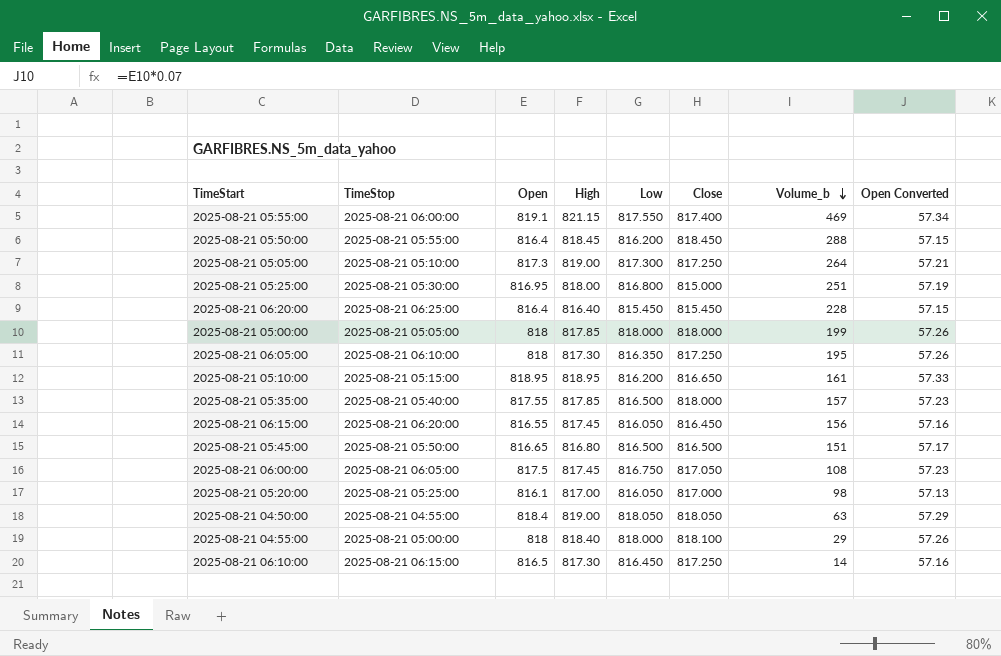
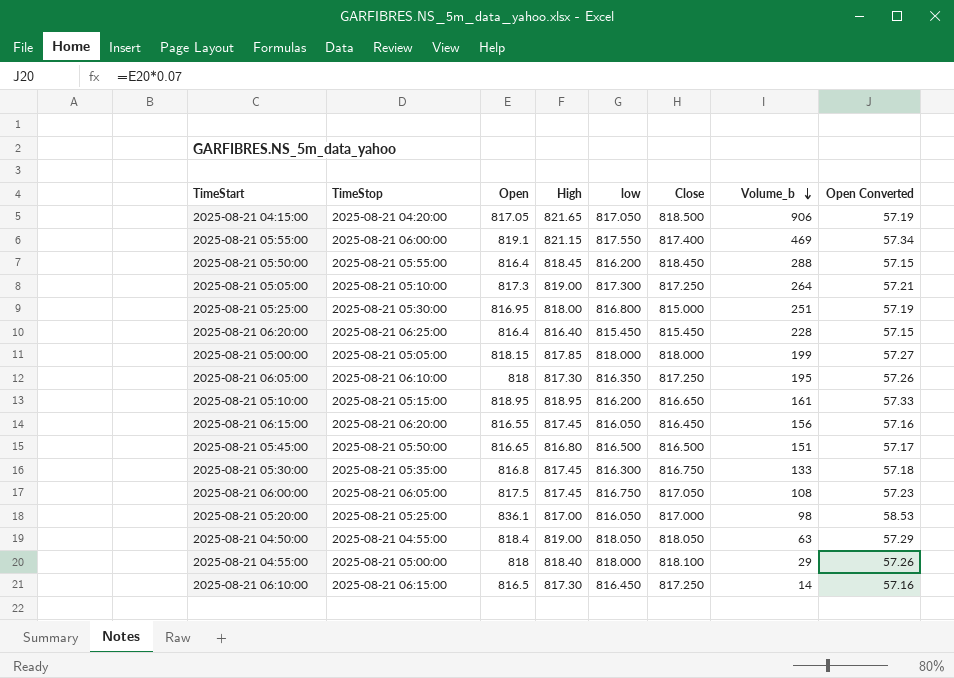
column name: Low -> low
row 2025-08-21 05:35:00: 2025-08-21 05:40:00 | 817.55 | 817.85 | 816.500 | 818.000 | 157 | 57.23 -> none
row 2025-08-21 04:15:00: none -> 2025-08-21 04:20:00 | 817.05 | 821.65 | 817.050 | 818.500 | 906 | 57.19
2025-08-21 05:00:00 | Open: 818 -> 818.15
2025-08-21 05:00:00 | Open Converted: 57.26 -> 57.27
row 2025-08-21 05:30:00: none -> 2025-08-21 05:35:00 | 816.8 | 817.45 | 816.300 | 816.750 | 133 | 57.18
2025-08-21 05:20:00 | Open: 816.1 -> 836.1
2025-08-21 05:20:00 | Open Converted: 57.13 -> 58.53

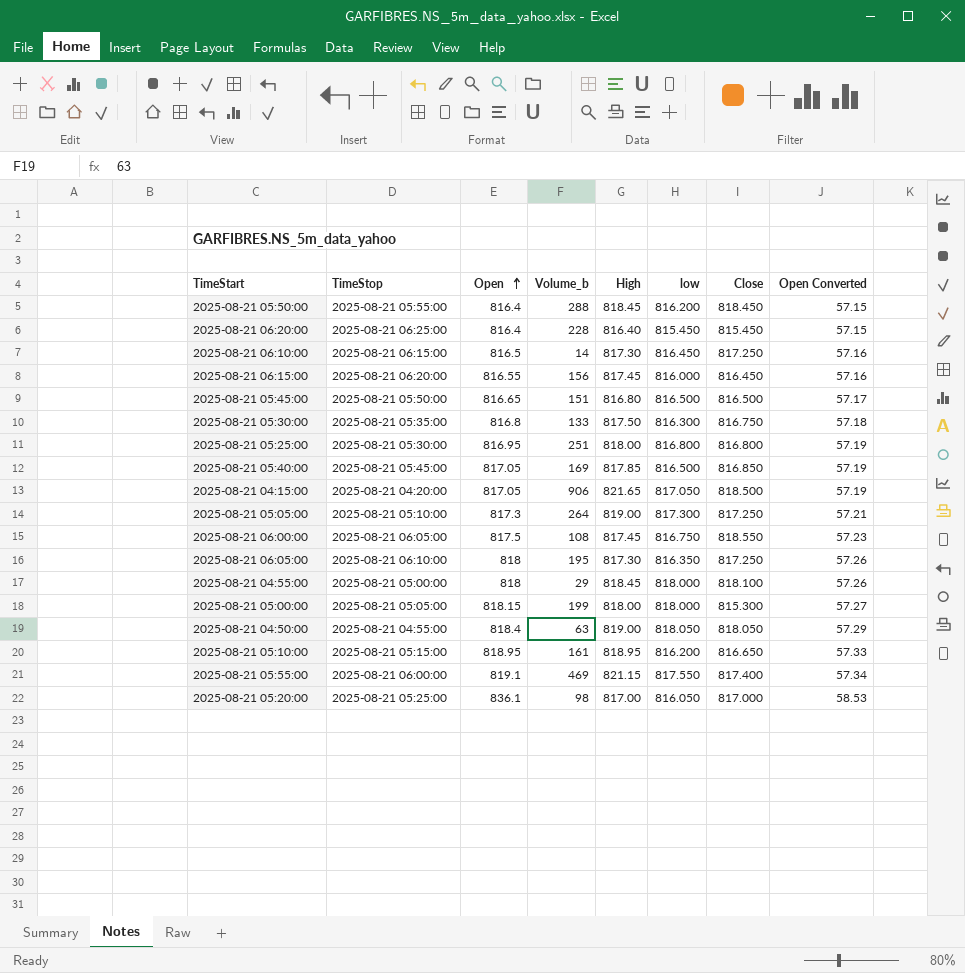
row order: Volume_b descending -> Open ascending
column Volume_b | position: 7 -> 4
2025-08-21 06:15:00 | low: 816.050 -> 816.000
2025-08-21 05:30:00 | High: 817.45 -> 817.50
2025-08-21 05:25:00 | Close: 815.000 -> 816.800
row 2025-08-21 05:40:00: none -> 2025-08-21 05:45:00 | 817.05 | 169 | 817.85 | 816.500 | 816.850 | 57.19
2025-08-21 06:00:00 | Close: 817.050 -> 818.550
2025-08-21 04:55:00 | High: 818.40 -> 818.45
2025-08-21 05:00:00 | High: 817.85 -> 818.00
2025-08-21 05:00:00 | Close: 818.000 -> 815.300

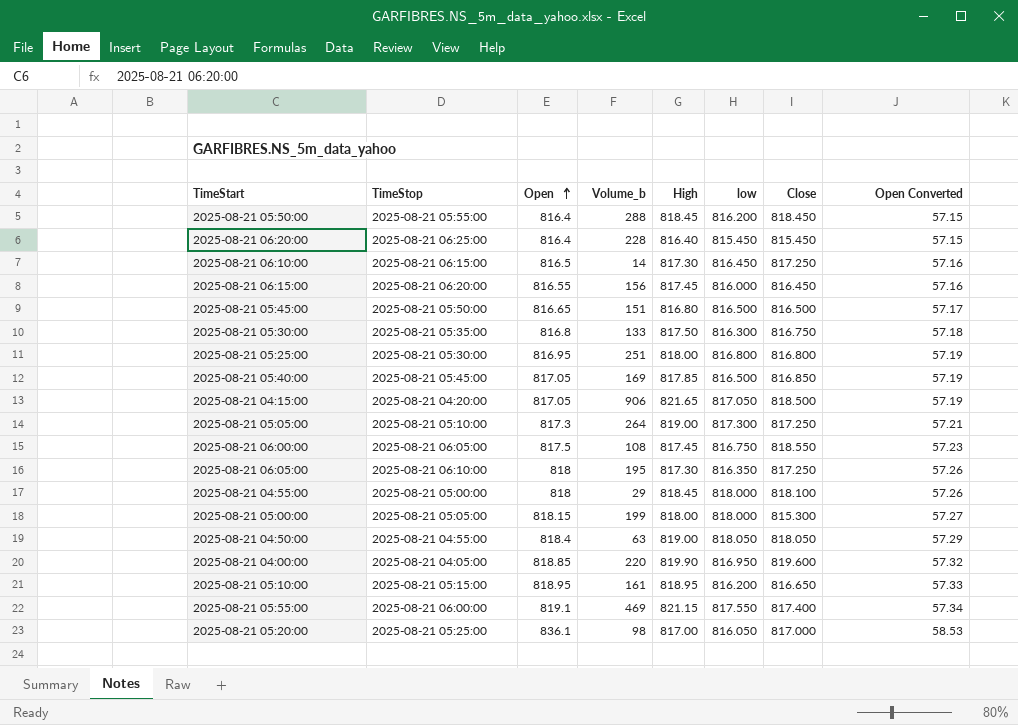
row 2025-08-21 04:00:00: none -> 2025-08-21 04:05:00 | 818.85 | 220 | 819.90 | 816.950 | 819.600 | 57.32

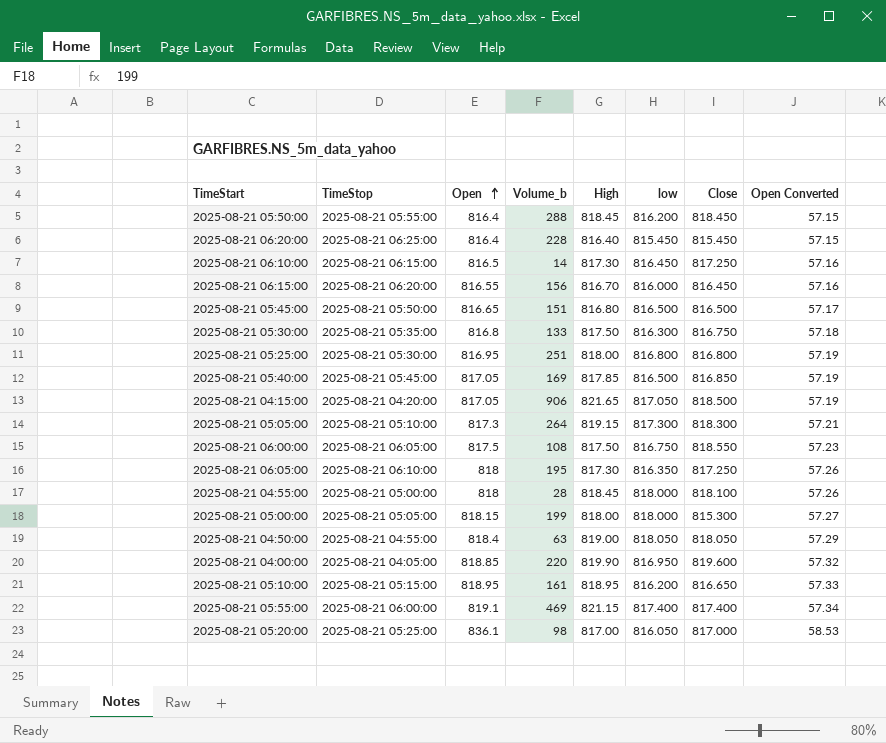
2025-08-21 06:15:00 | High: 817.45 -> 816.70
2025-08-21 05:05:00 | High: 819.00 -> 819.15
2025-08-21 05:05:00 | Close: 817.250 -> 818.300
2025-08-21 06:00:00 | High: 817.45 -> 817.50
2025-08-21 04:55:00 | Volume_b: 29 -> 28
2025-08-21 05:55:00 | low: 817.550 -> 817.400

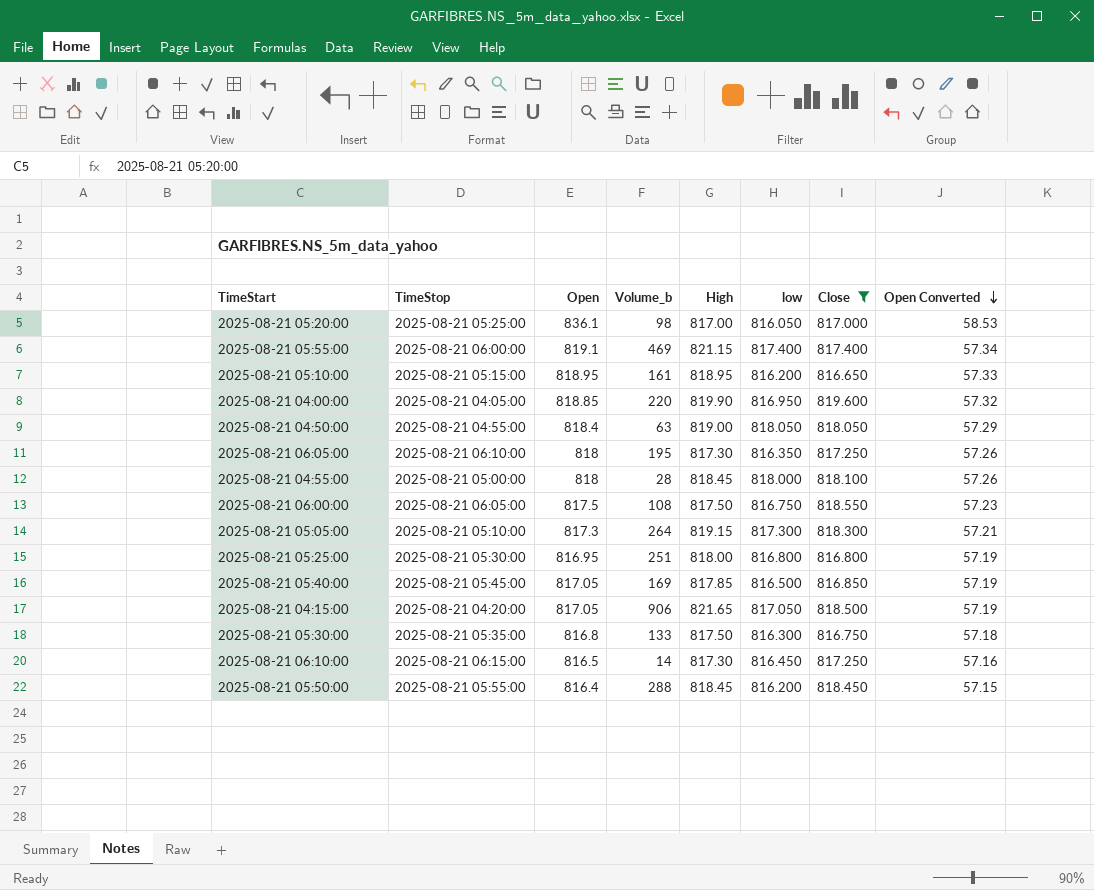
filter: none -> Close >= 816.650
row order: Open ascending -> Open Converted descending

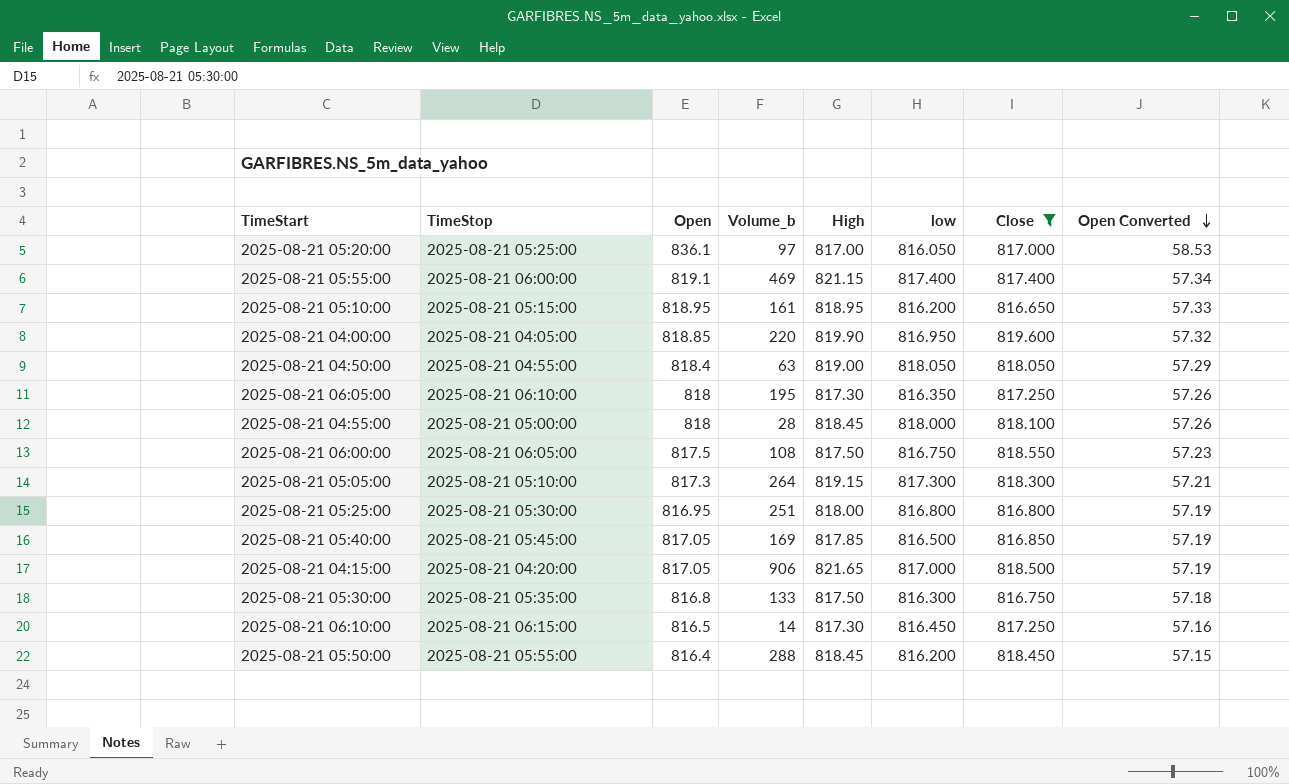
2025-08-21 05:20:00 | Volume_b: 98 -> 97
2025-08-21 04:15:00 | low: 817.050 -> 817.000

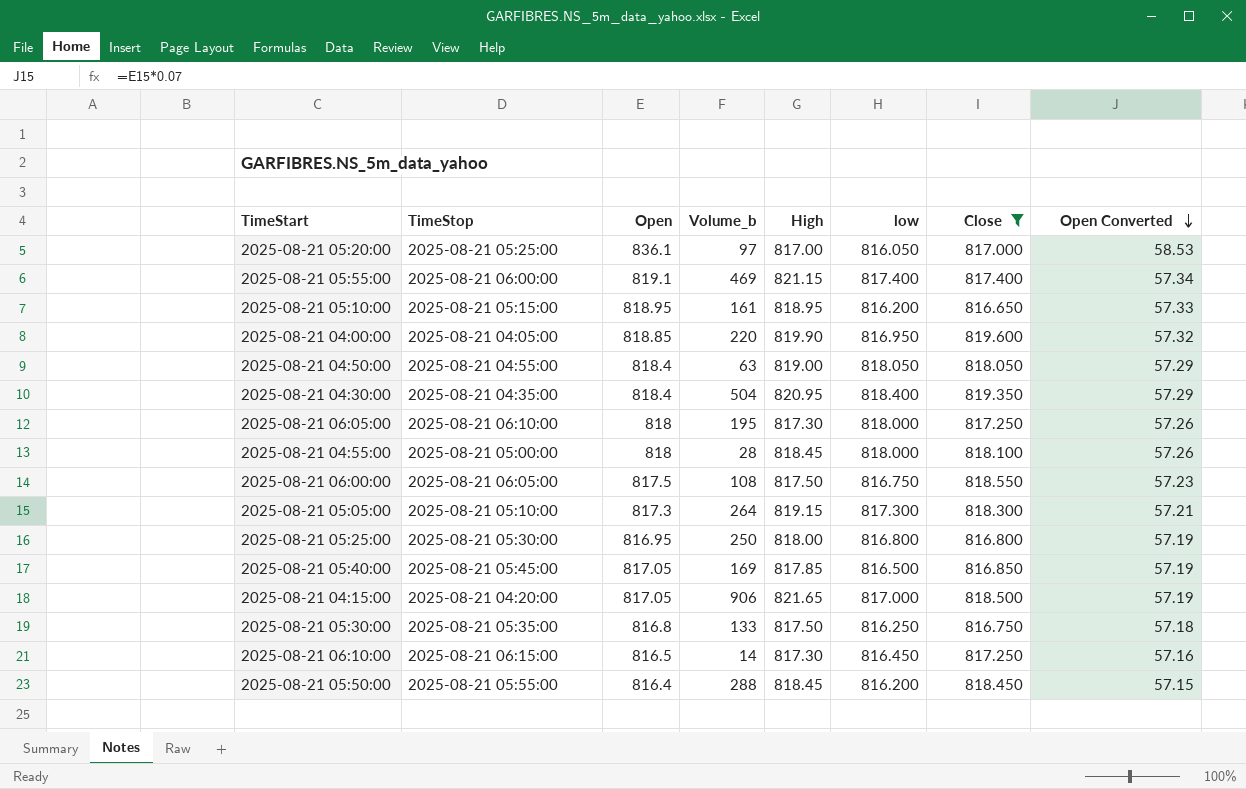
row 2025-08-21 04:30:00: none -> 2025-08-21 04:35:00 | 818.4 | 504 | 820.95 | 818.400 | 819.350 | 57.29
2025-08-21 06:05:00 | low: 816.350 -> 818.000
2025-08-21 05:25:00 | Volume_b: 251 -> 250
2025-08-21 05:30:00 | low: 816.300 -> 816.250

